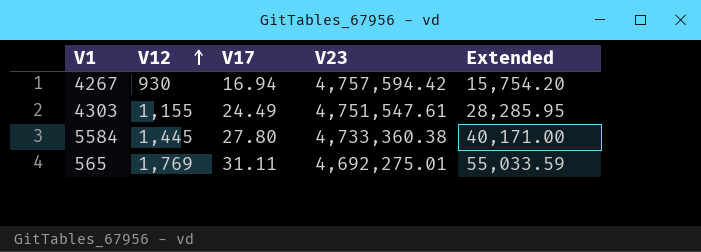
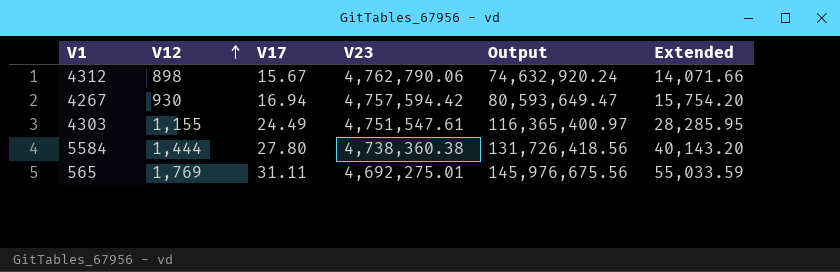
column Output | formula: none -> [V17] * [V23]
row 4312: none -> 898 | 15.67 | 4,762,790.06 | 74,632,920.24 | 14,071.66
5584 | V12: 1,445 -> 1,444
5584 | V23: 4,733,360.38 -> 4,738,360.38
5584 | Extended: 40,171.00 -> 40,143.20

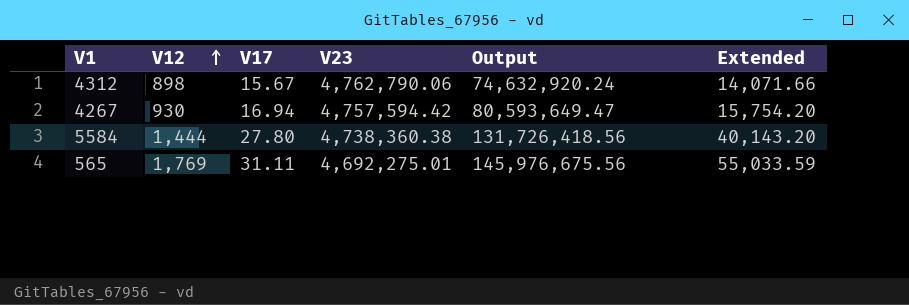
row 4303: 1,155 | 24.49 | 4,751,547.61 | 116,365,400.97 | 28,285.95 -> none

